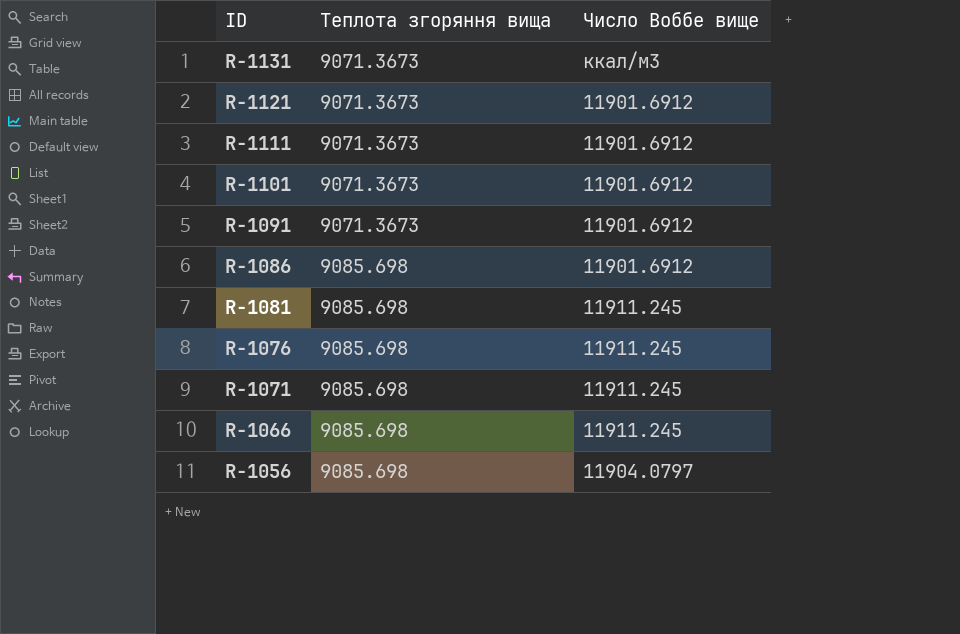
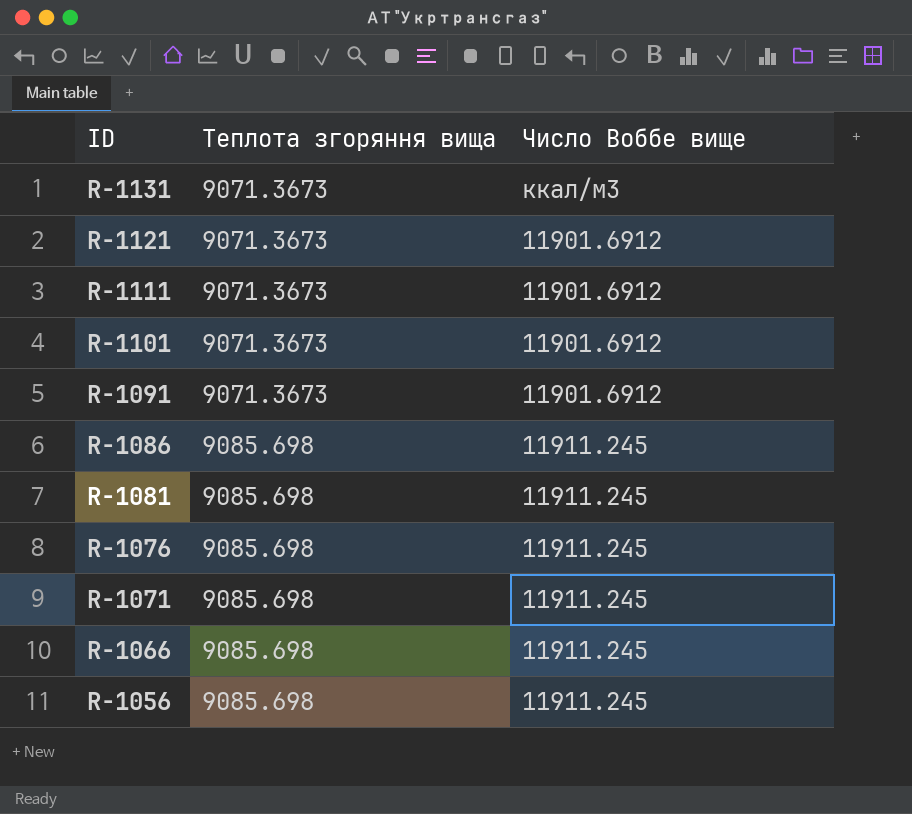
R-1086 | Число Воббе вище: 11901.6912 -> 11911.245
R-1056 | Число Воббе вище: 11904.0797 -> 11911.245

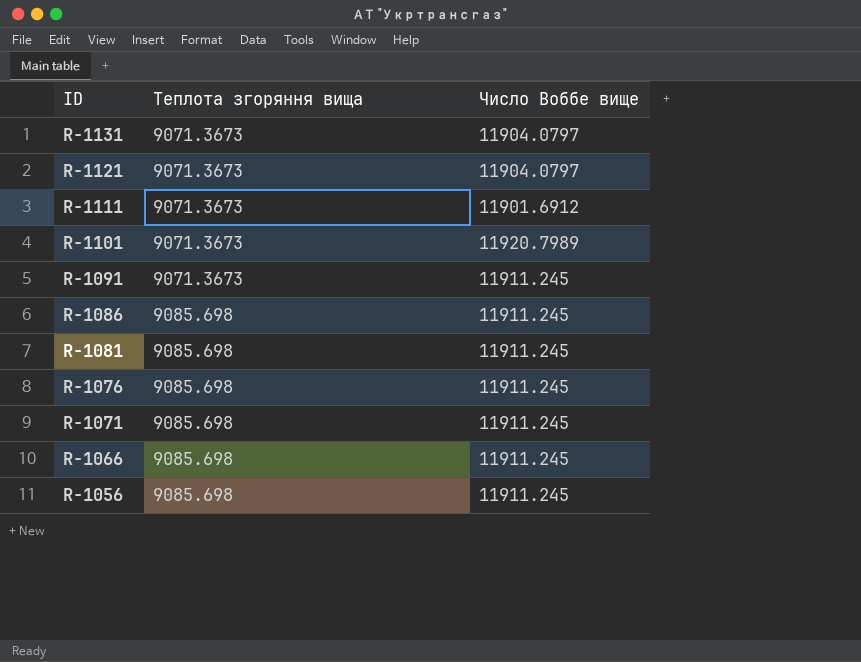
R-1131 | Число Воббе вище: ккал/м3 -> 11904.0797
R-1121 | Число Воббе вище: 11901.6912 -> 11904.0797
R-1101 | Число Воббе вище: 11901.6912 -> 11920.7989
R-1091 | Число Воббе вище: 11901.6912 -> 11911.245

